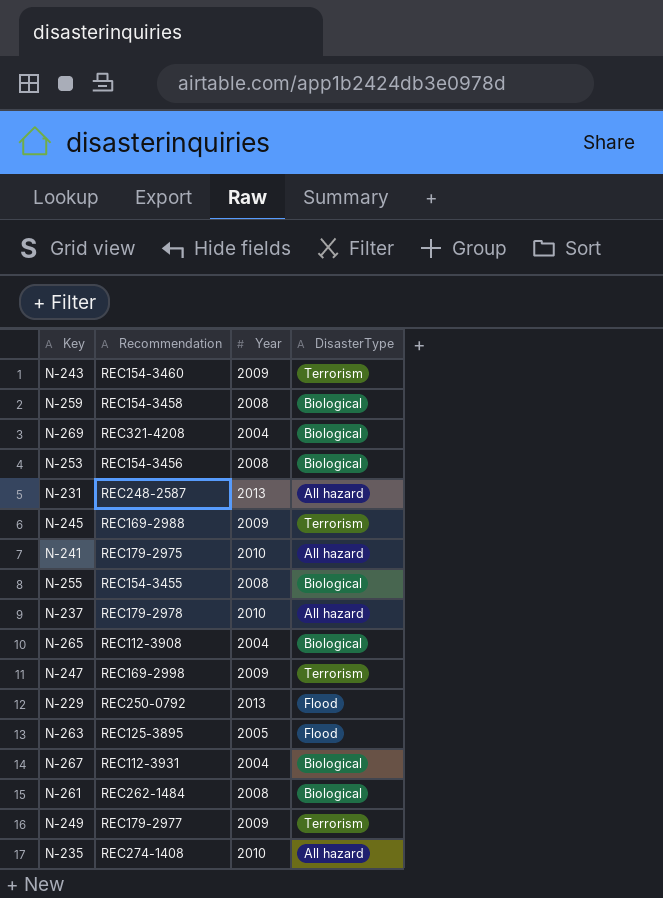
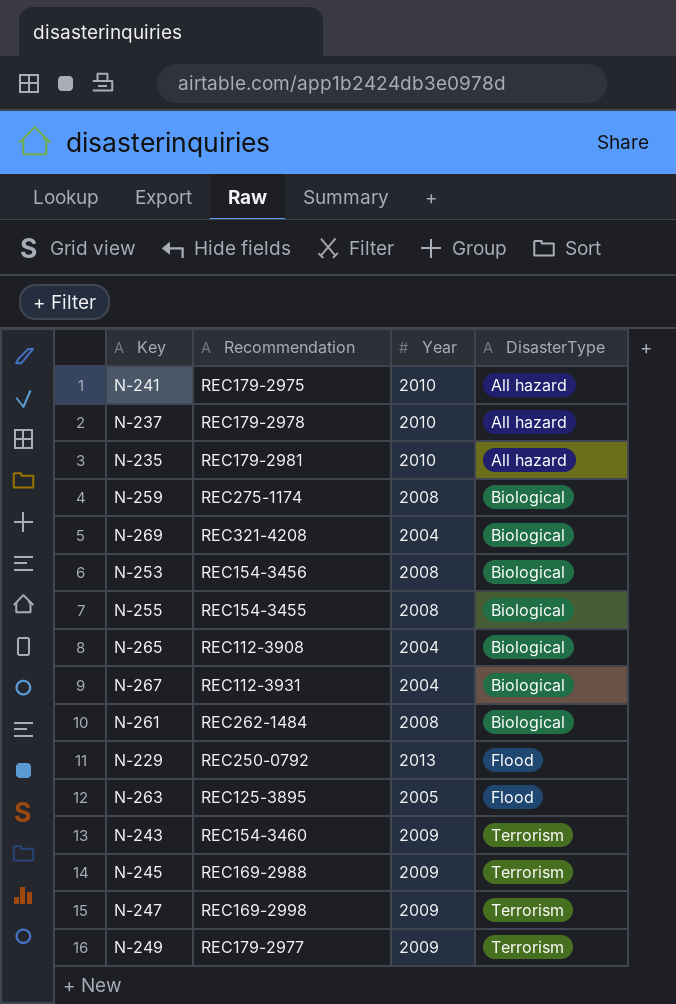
row order: none -> DisasterType ascending
row N-231: REC248-2587 | 2013 | All hazard -> none
N-235 | Recommendation: REC274-1408 -> REC179-2981
N-259 | Recommendation: REC154-3458 -> REC275-1174

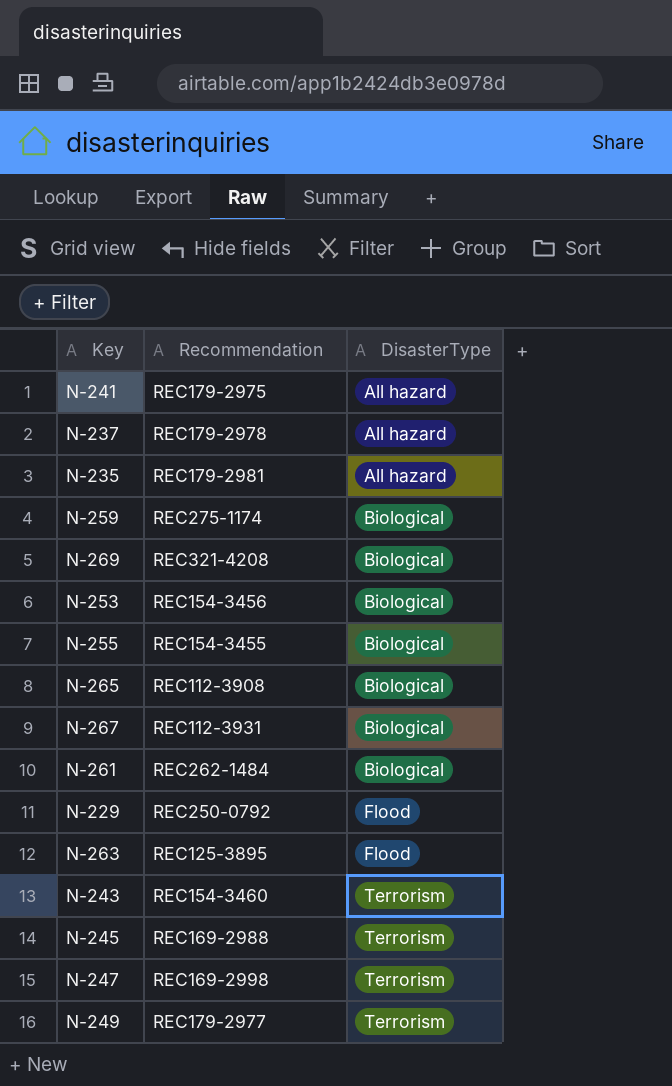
column Year | position: 3 -> none

